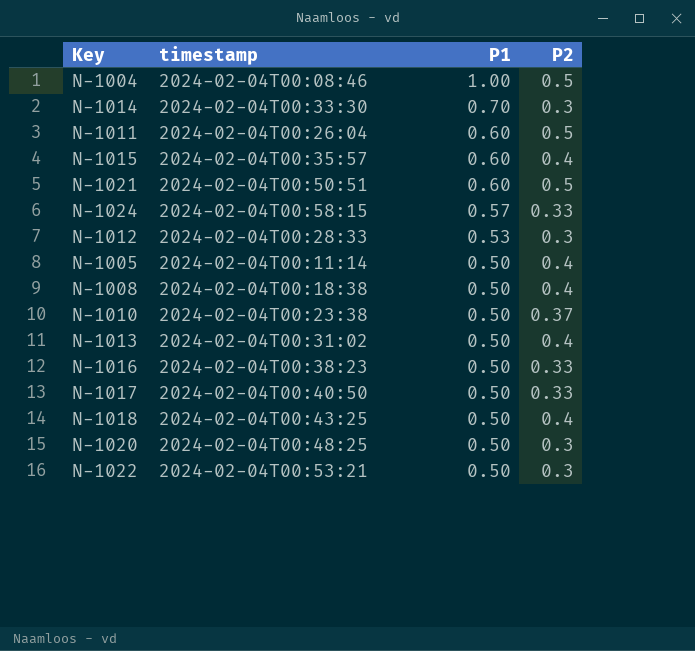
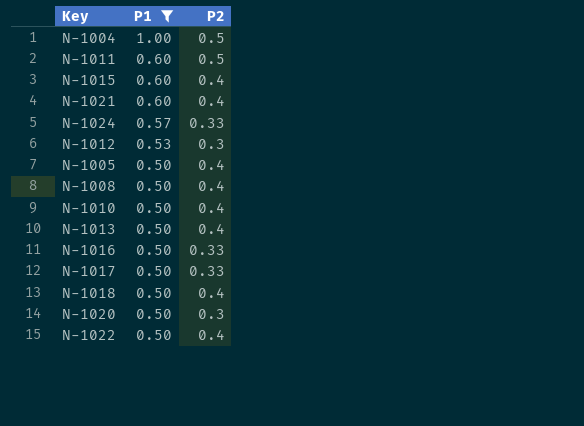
filter: none -> P1 != 0.70
column timestamp | position: 2 -> none
N-1021 | P2: 0.5 -> 0.4
N-1010 | P2: 0.37 -> 0.4
N-1022 | P2: 0.3 -> 0.4

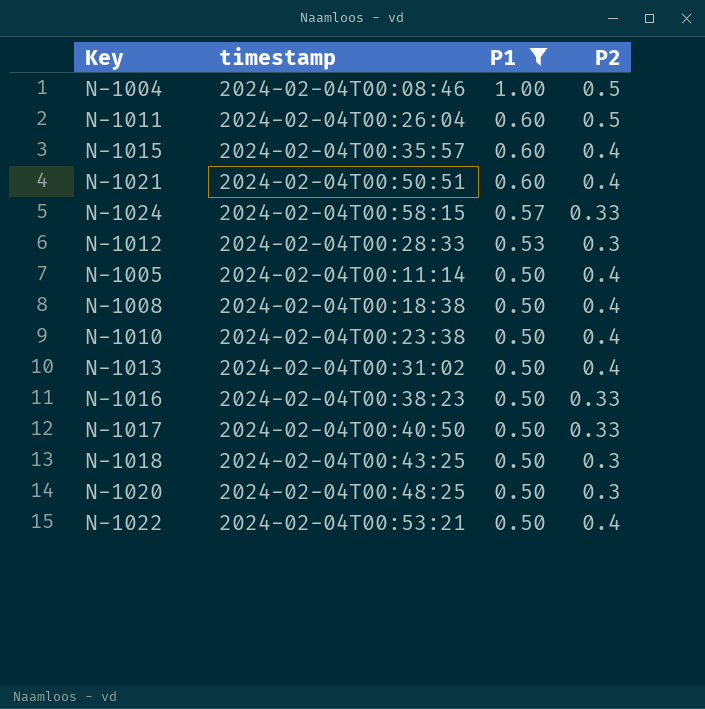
column timestamp | position: none -> 2
N-1018 | P2: 0.4 -> 0.3

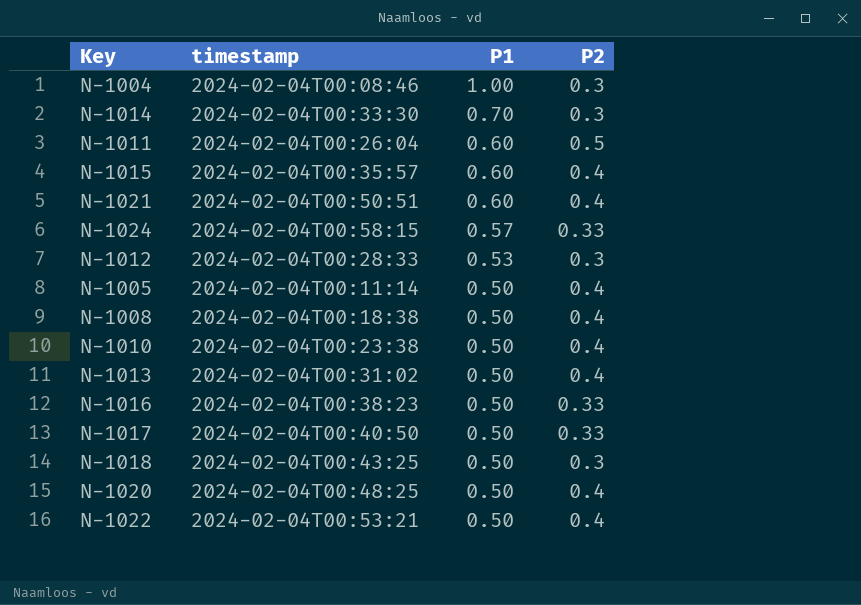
filter: P1 != 0.70 -> none
N-1004 | P2: 0.5 -> 0.3
N-1020 | P2: 0.3 -> 0.4

